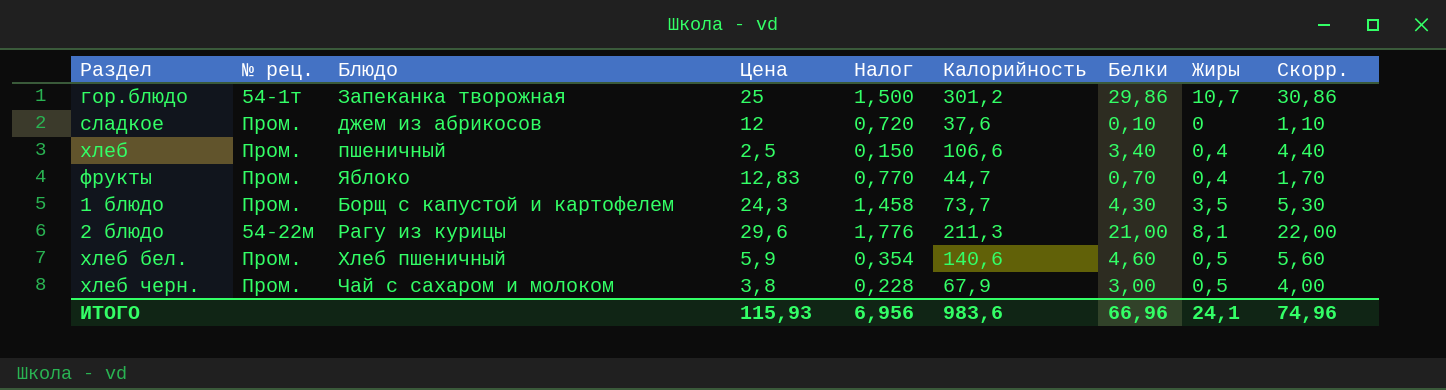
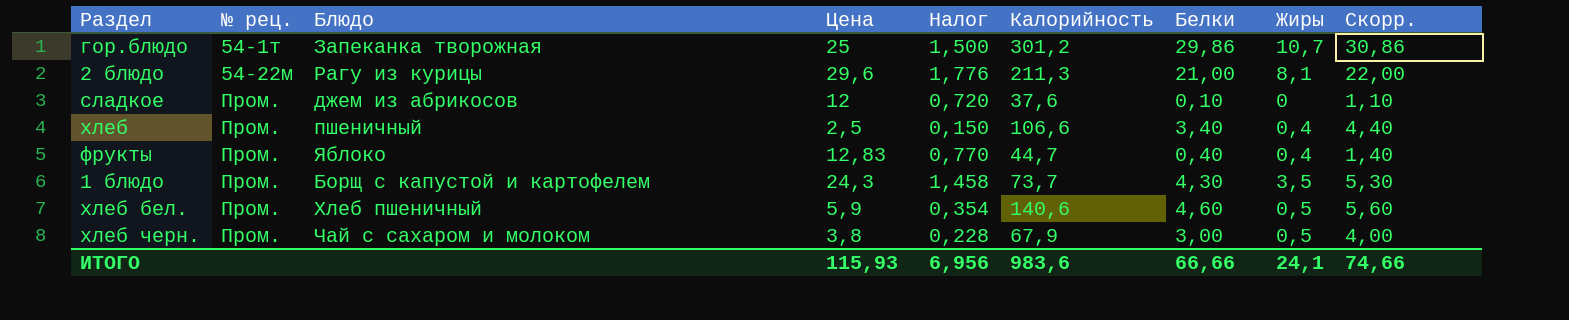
row order: none -> № рец. ascending
фрукты | Белки: 0,70 -> 0,40
фрукты | Скорр.: 1,70 -> 1,40
ИТОГО | Белки: 66,96 -> 66,66
ИТОГО | Скорр.: 74,96 -> 74,66

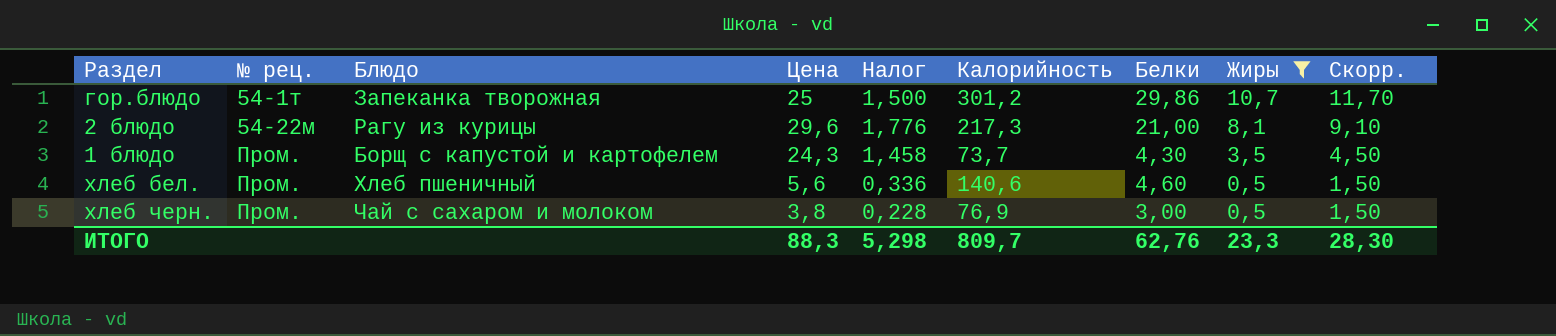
filter: none -> Жиры >= 0,5
column Скорр. | formula: [Белки] + 1 -> [Жиры] + 1
2 блюдо | Калорийность: 211,3 -> 217,3
хлеб бел. | Цена: 5,9 -> 5,6
хлеб бел. | Налог: 0,354 -> 0,336
хлеб черн. | Калорийность: 67,9 -> 76,9
ИТОГО | Цена: 115,93 -> 88,3
ИТОГО | Налог: 6,956 -> 5,298
ИТОГО | Калорийность: 983,6 -> 809,7
ИТОГО | Белки: 66,66 -> 62,76
ИТОГО | Жиры: 24,1 -> 23,3
ИТОГО | Скорр.: 74,66 -> 28,30

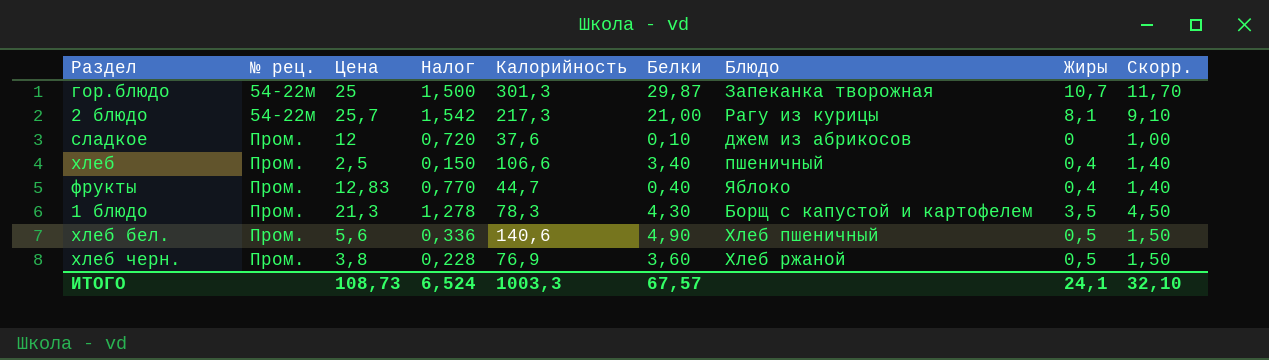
filter: Жиры >= 0,5 -> none
column Блюдо | position: 3 -> 7
гор.блюдо | № рец.: 54-1т -> 54-22м
гор.блюдо | Калорийность: 301,2 -> 301,3
гор.блюдо | Белки: 29,86 -> 29,87
2 блюдо | Цена: 29,6 -> 25,7
2 блюдо | Налог: 1,776 -> 1,542
1 блюдо | Цена: 24,3 -> 21,3
1 блюдо | Налог: 1,458 -> 1,278
1 блюдо | Калорийность: 73,7 -> 78,3
хлеб бел. | Белки: 4,60 -> 4,90
хлеб черн. | Белки: 3,00 -> 3,60
хлеб черн. | Блюдо: Чай с сахаром и молоком -> Хлеб ржаной
ИТОГО | Цена: 88,3 -> 108,73
ИТОГО | Налог: 5,298 -> 6,524
ИТОГО | Калорийность: 809,7 -> 1003,3
ИТОГО | Белки: 62,76 -> 67,57
ИТОГО | Жиры: 23,3 -> 24,1
ИТОГО | Скорр.: 28,30 -> 32,10

